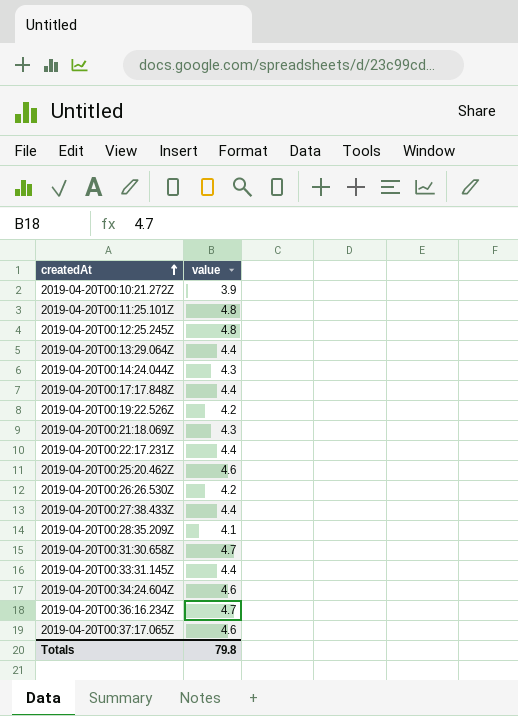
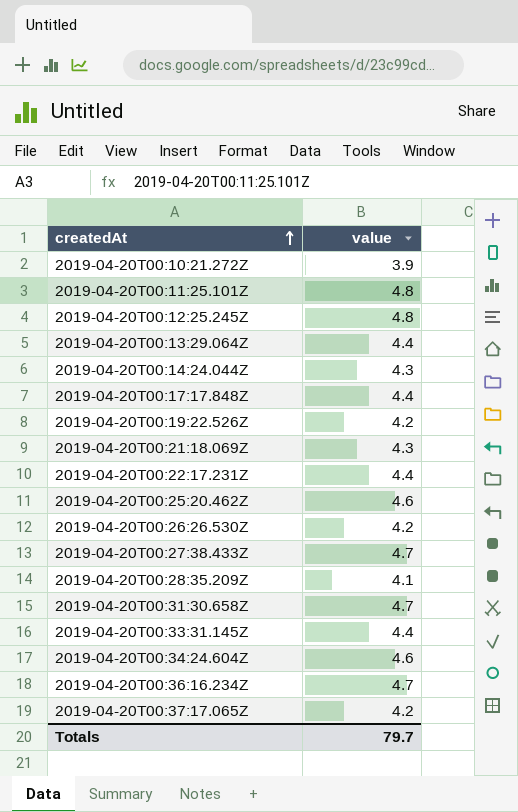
2019-04-20T00:27:38.433Z | value: 4.4 -> 4.7
2019-04-20T00:37:17.065Z | value: 4.6 -> 4.2
Totals | value: 79.8 -> 79.7

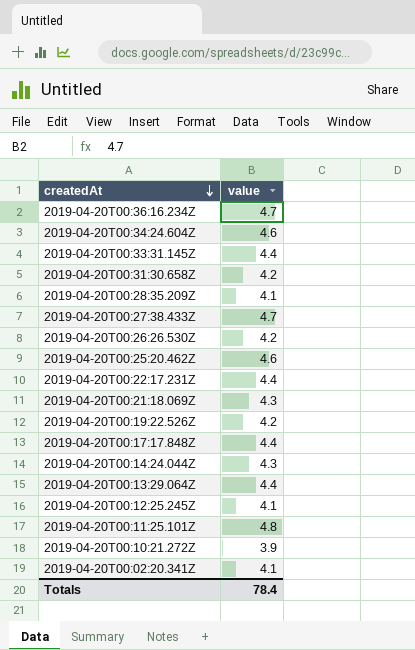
row order: createdAt ascending -> createdAt descending
row 2019-04-20T00:37:17.065Z: 4.2 -> none
2019-04-20T00:31:30.658Z | value: 4.7 -> 4.2
2019-04-20T00:12:25.245Z | value: 4.8 -> 4.1
row 2019-04-20T00:02:20.341Z: none -> 4.1
Totals | value: 79.7 -> 78.4

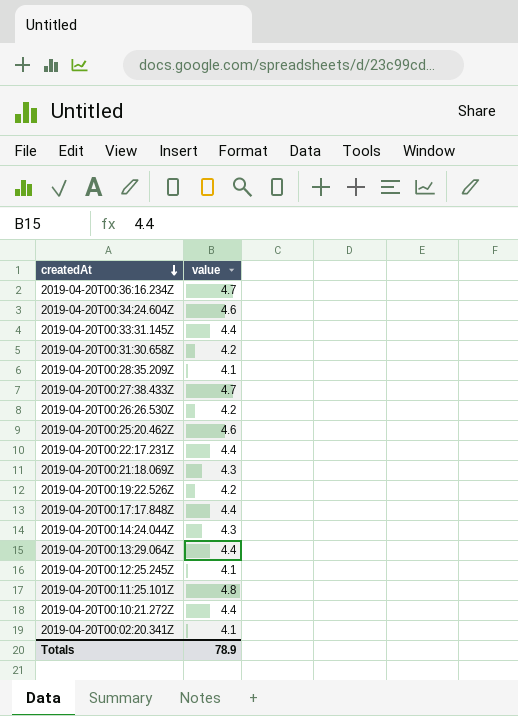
2019-04-20T00:10:21.272Z | value: 3.9 -> 4.4
Totals | value: 78.4 -> 78.9

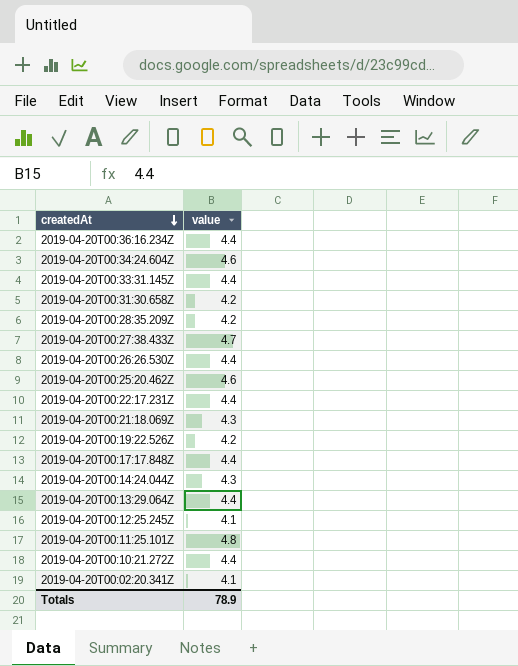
2019-04-20T00:36:16.234Z | value: 4.7 -> 4.4
2019-04-20T00:28:35.209Z | value: 4.1 -> 4.2
2019-04-20T00:26:26.530Z | value: 4.2 -> 4.4

